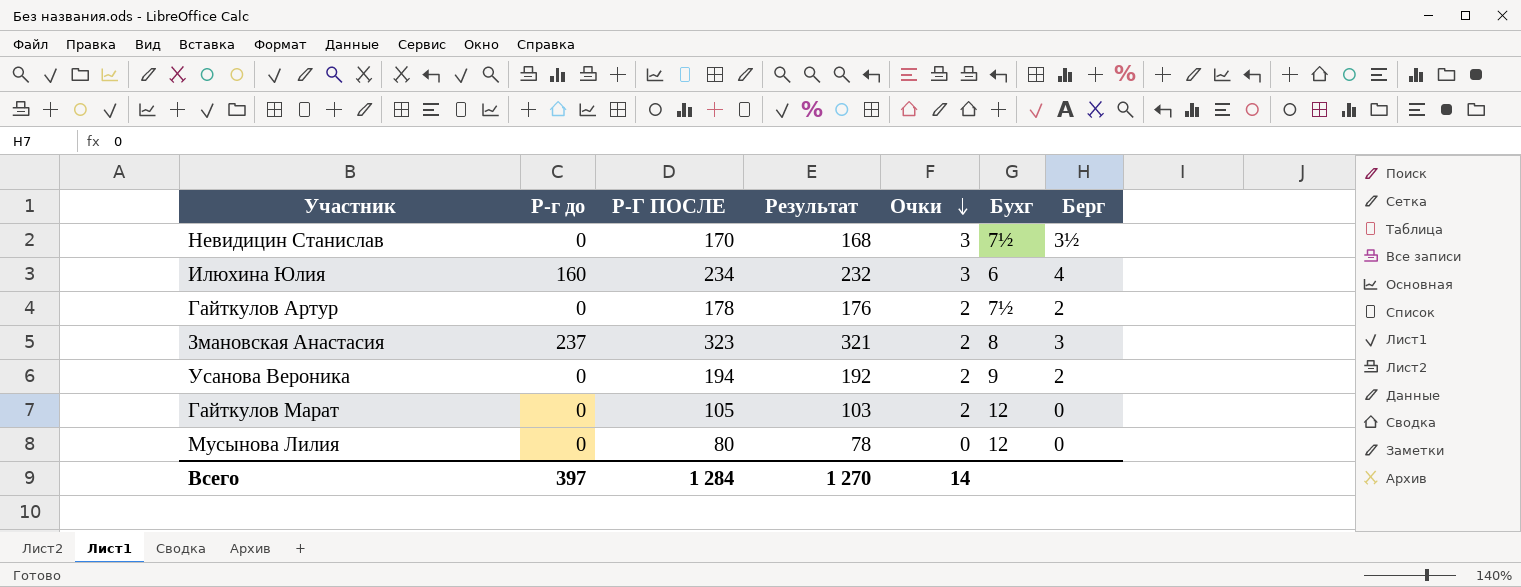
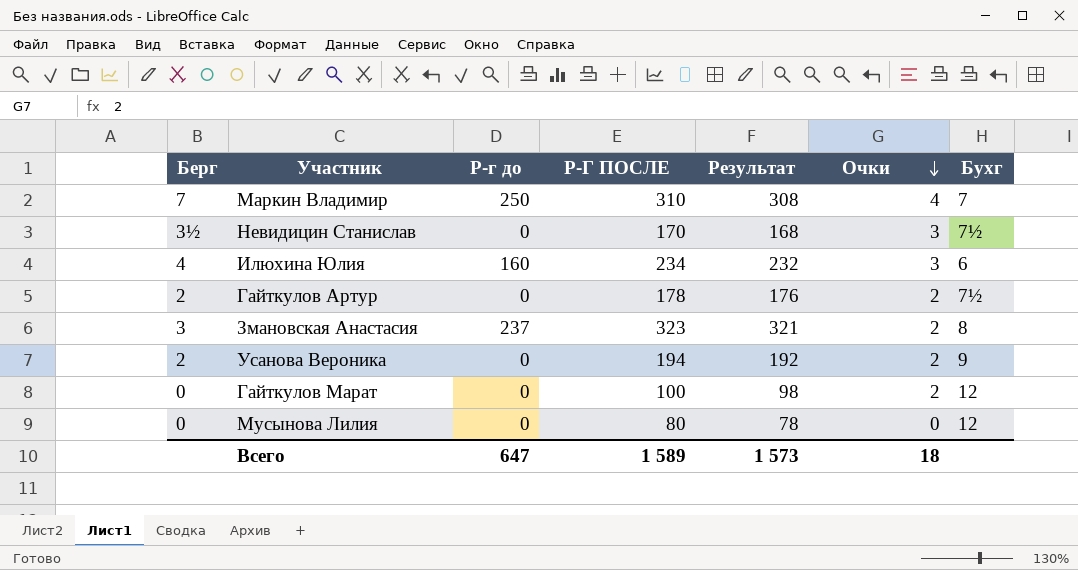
column Берг | position: 7 -> 1
row Маркин Владимир: none -> 7 | 250 | 310 | 308 | 4 | 7
Гайткулов Марат | Р-Г ПОСЛЕ: 105 -> 100
Гайткулов Марат | Результат: 103 -> 98
Всего | Р-г до: 397 -> 647
Всего | Р-Г ПОСЛЕ: 1 284 -> 1 589
Всего | Результат: 1 270 -> 1 573
Всего | Очки: 14 -> 18

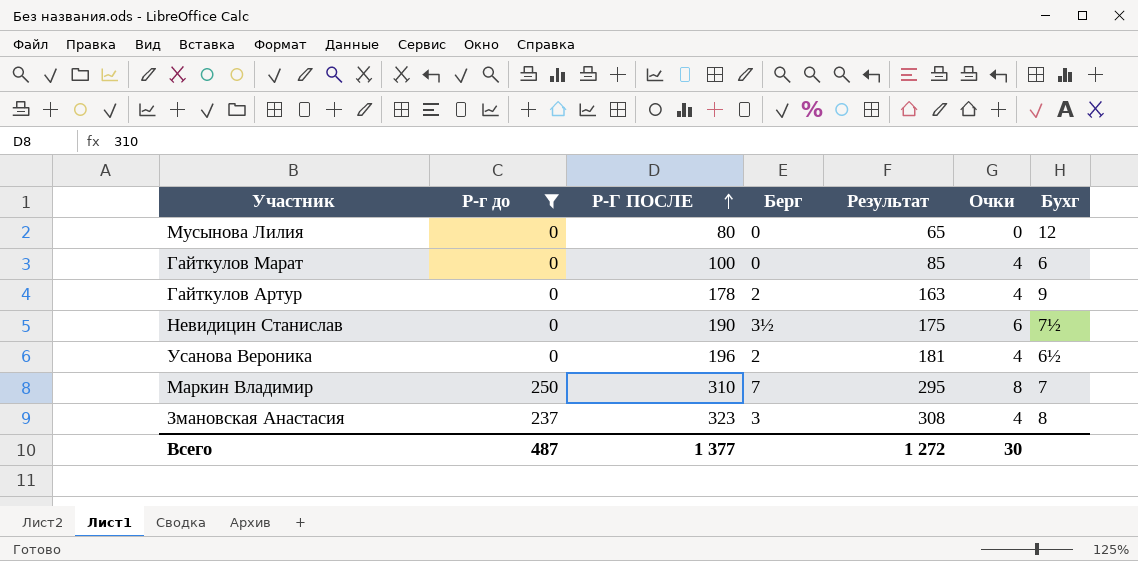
filter: none -> Р-г до != 160
row order: Очки descending -> Р-Г ПОСЛЕ ascending
column Берг | position: 1 -> 4
column Результат | formula: [Р-Г ПОСЛЕ] - 2 -> [Р-Г ПОСЛЕ] - 15
Гайткулов Марат | Очки: 2 -> 4
Гайткулов Марат | Бухг: 12 -> 6
Гайткулов Артур | Очки: 2 -> 4
Гайткулов Артур | Бухг: 7½ -> 9
Невидицин Станислав | Р-Г ПОСЛЕ: 170 -> 190
Невидицин Станислав | Очки: 3 -> 6
Усанова Вероника | Р-Г ПОСЛЕ: 194 -> 196
Усанова Вероника | Очки: 2 -> 4
Усанова Вероника | Бухг: 9 -> 6½
Маркин Владимир | Очки: 4 -> 8
Змановская Анастасия | Очки: 2 -> 4
Всего | Р-г до: 647 -> 487
Всего | Р-Г ПОСЛЕ: 1 589 -> 1 377
Всего | Результат: 1 573 -> 1 272
Всего | Очки: 18 -> 30

